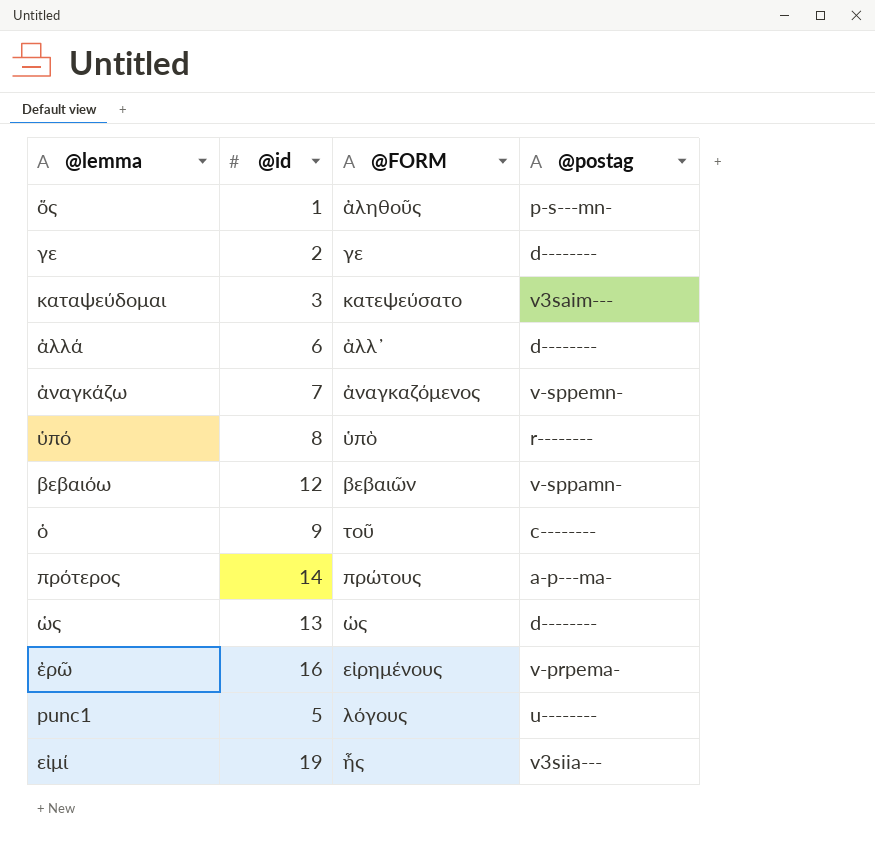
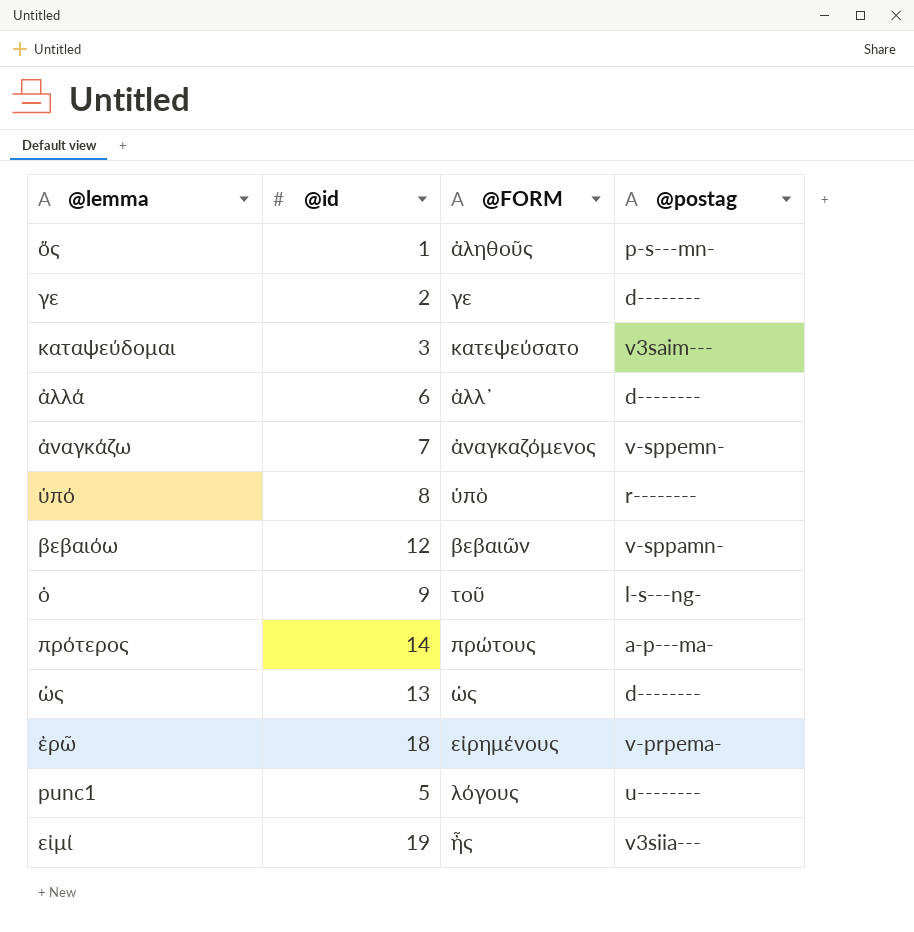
ὁ | @postag: c-------- -> l-s---ng-
ἐρῶ | @id: 16 -> 18

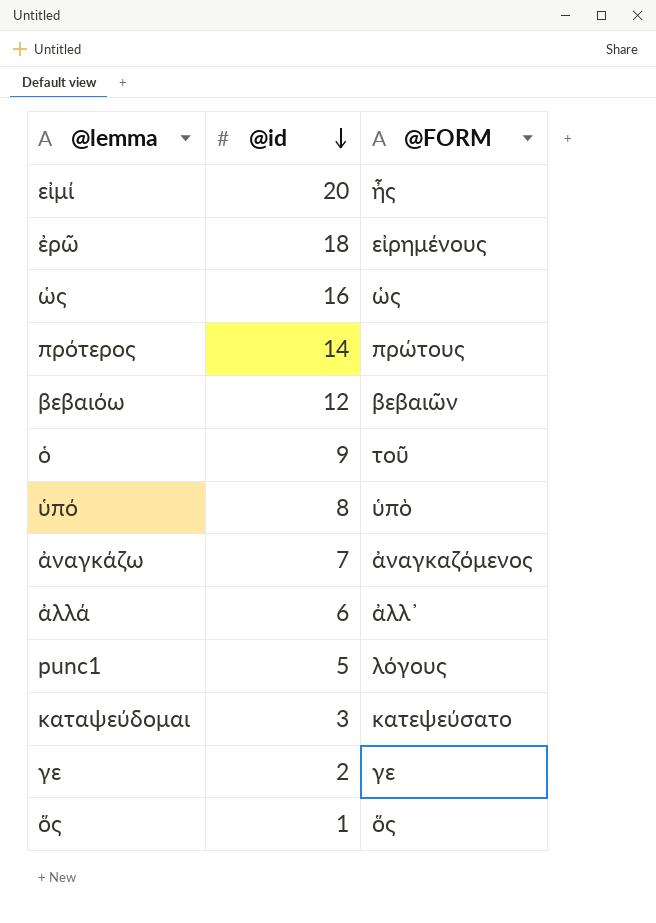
row order: none -> @id descending
column @postag | position: 4 -> none
εἰμί | @id: 19 -> 20
ὡς | @id: 13 -> 16
ὅς | @FORM: ἀληθοῦς -> ὅς

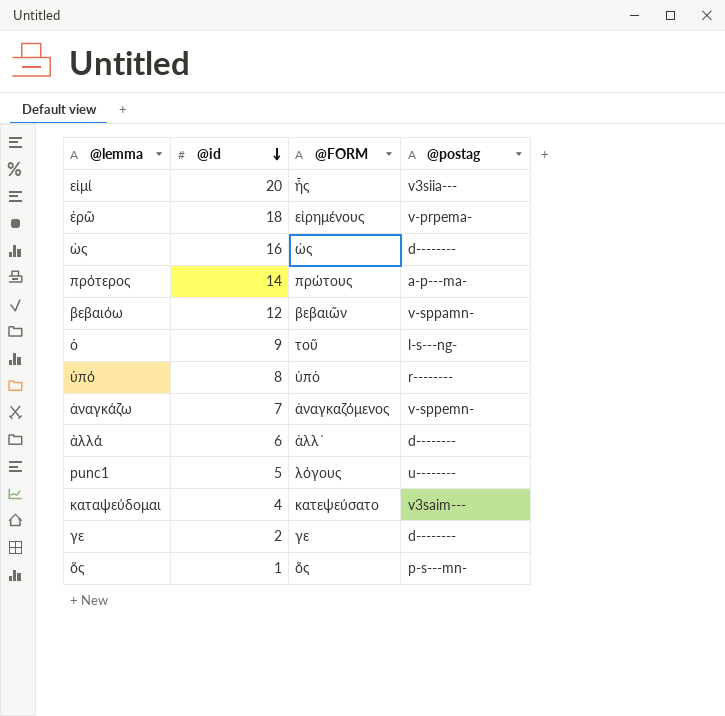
column @postag | position: none -> 4
καταψεύδομαι | @id: 3 -> 4

